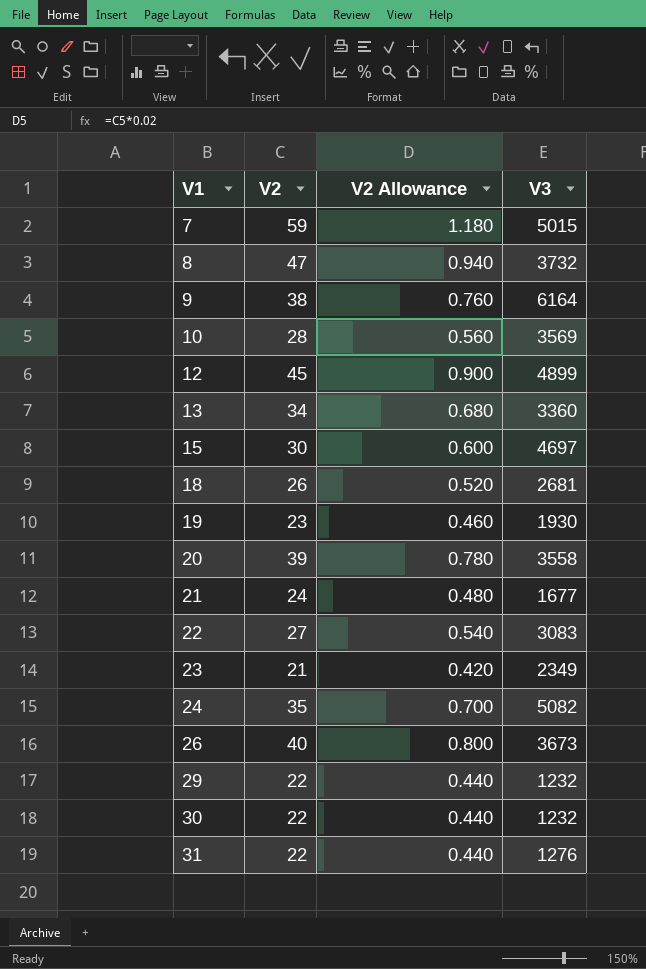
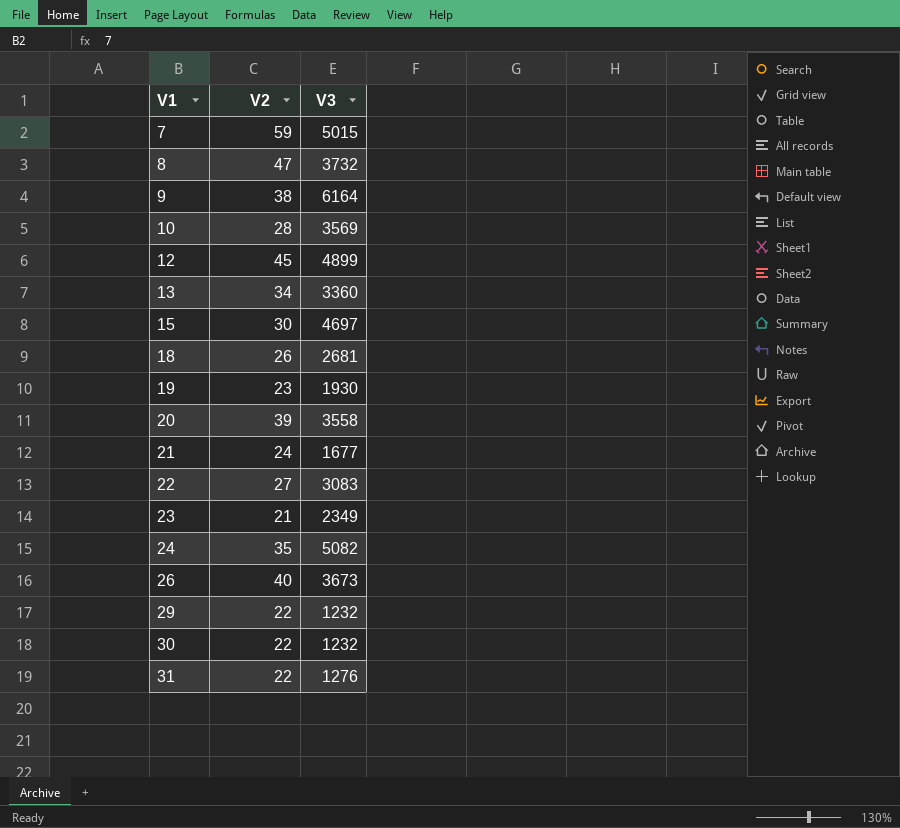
column V2 Allowance | formula: [V2] * 0.02 -> none

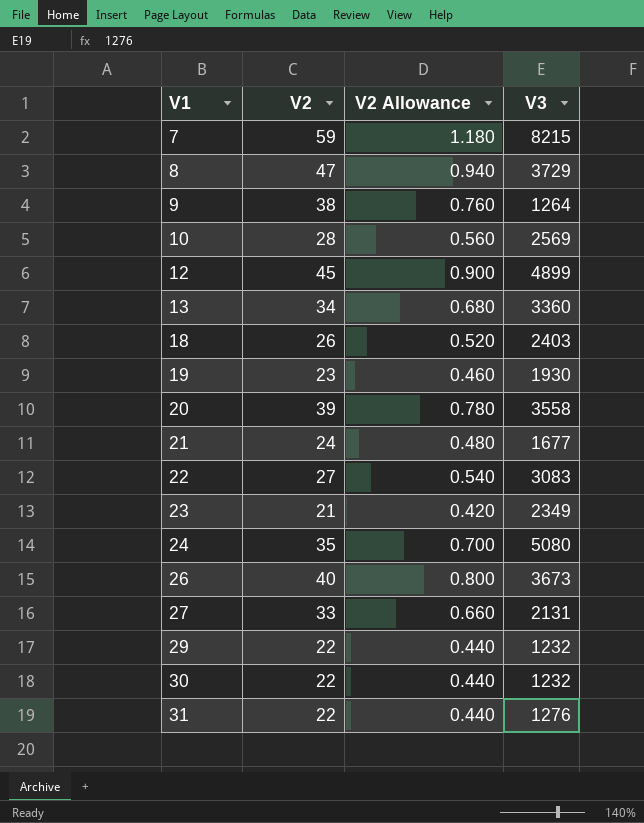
column V2 Allowance | formula: none -> [V2] * 0.02
row 15: 30 | 4697 -> none
7 | V3: 5015 -> 8215
8 | V3: 3732 -> 3729
9 | V3: 6164 -> 1264
10 | V3: 3569 -> 2569
18 | V3: 2681 -> 2403
24 | V3: 5082 -> 5080
row 27: none -> 33 | 0.660 | 2131

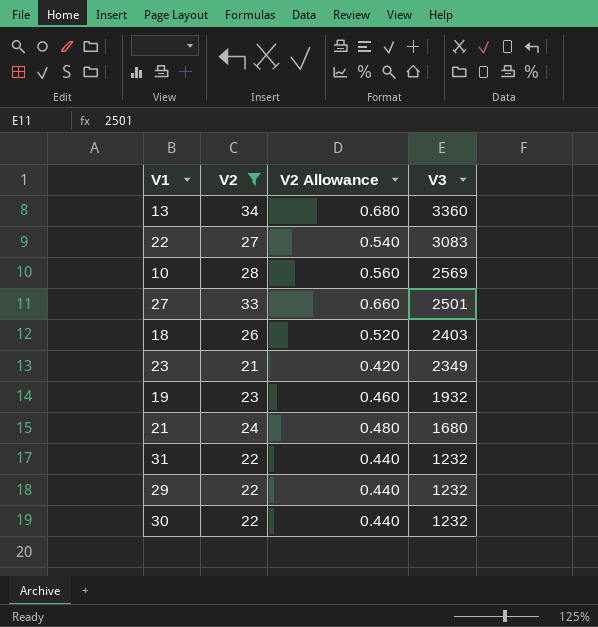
filter: none -> V2 <= 34
row order: V1 ascending -> V3 descending
27 | V3: 2131 -> 2501
19 | V3: 1930 -> 1932
21 | V3: 1677 -> 1680
31 | V3: 1276 -> 1232

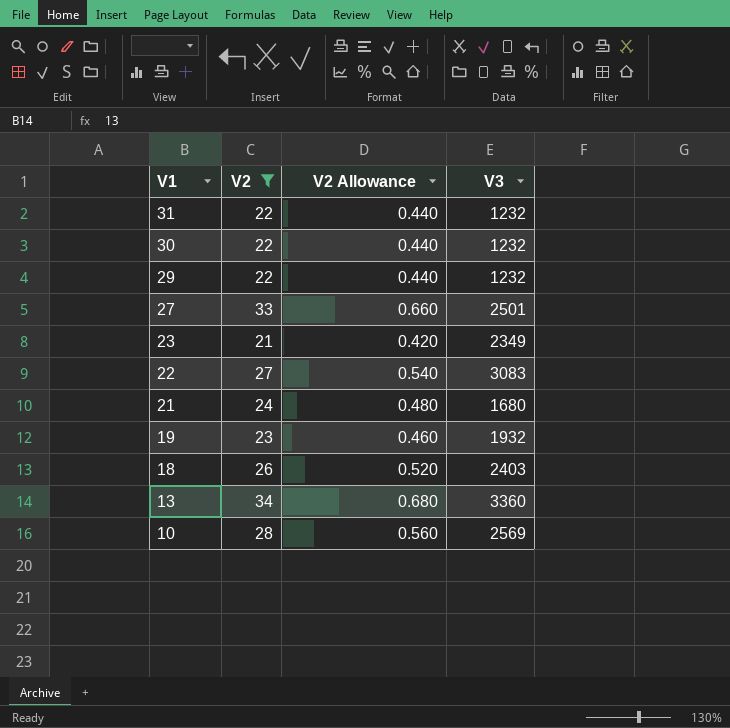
row order: V3 descending -> V1 descending

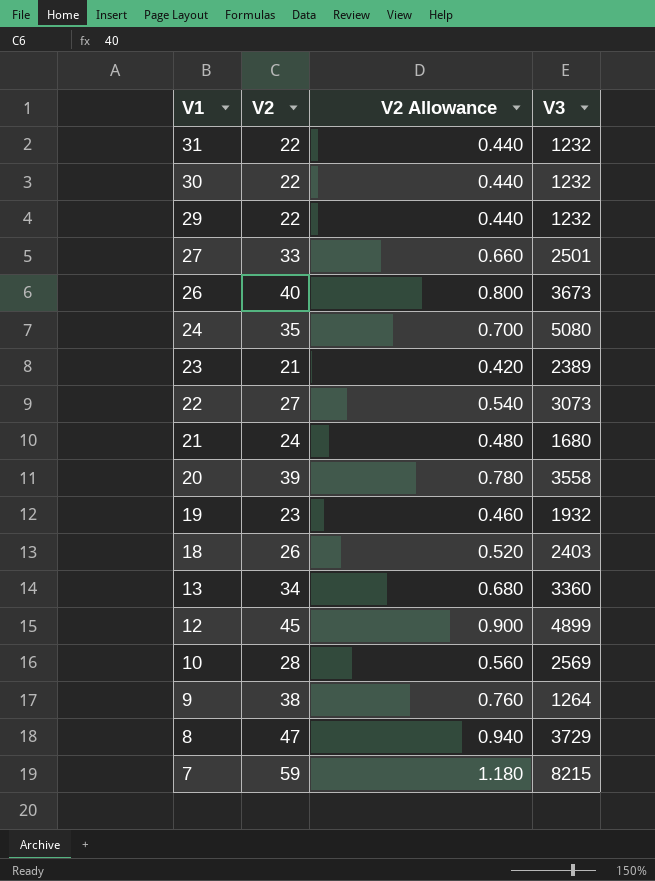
filter: V2 <= 34 -> none
23 | V3: 2349 -> 2389
22 | V3: 3083 -> 3073

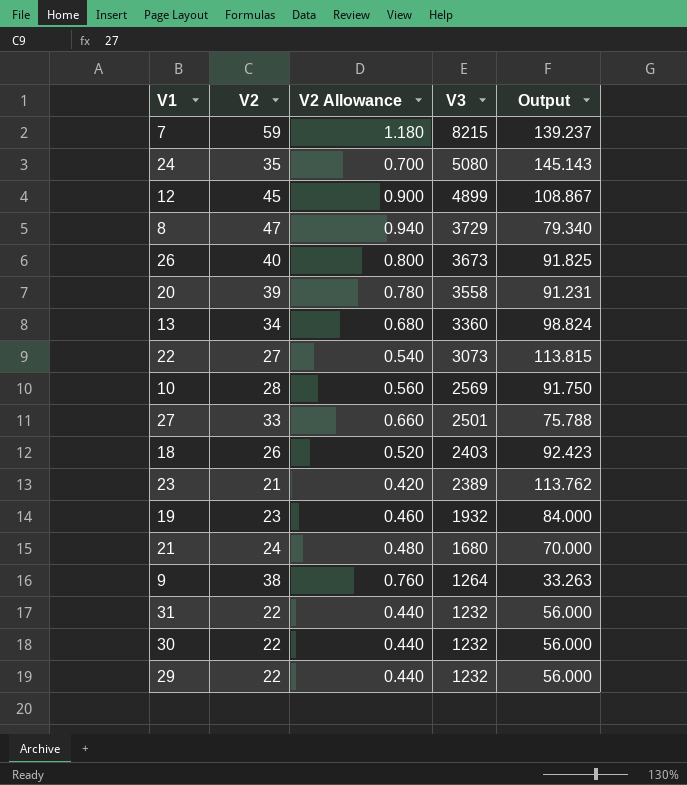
row order: V1 descending -> V3 descending
column Output | formula: none -> [V3] / [V2]

